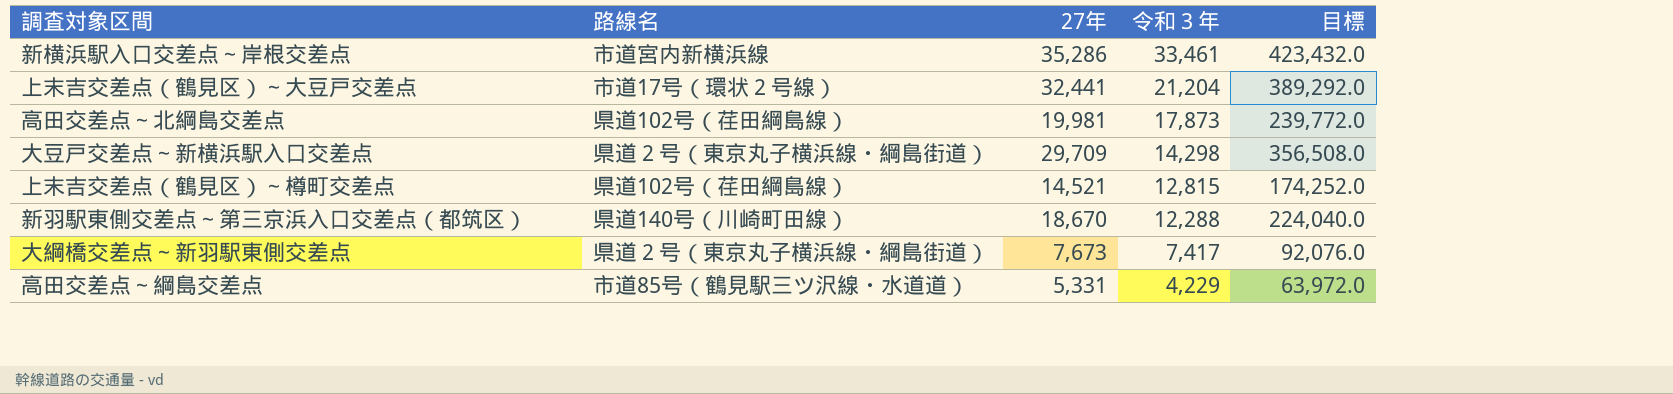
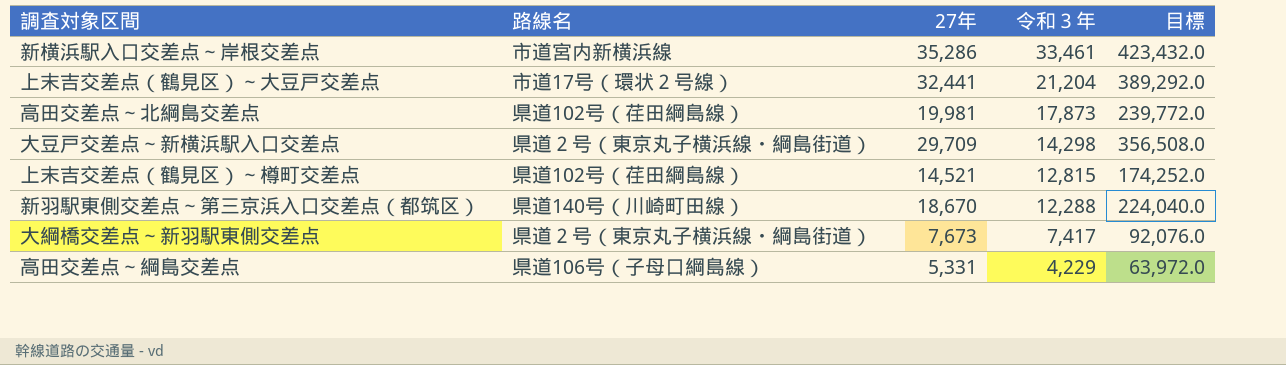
高田交差点～綱島交差点 | 路線名: 市道85号（鶴見駅三ツ沢線・水道道） -> 県道106号（子母口綱島線）

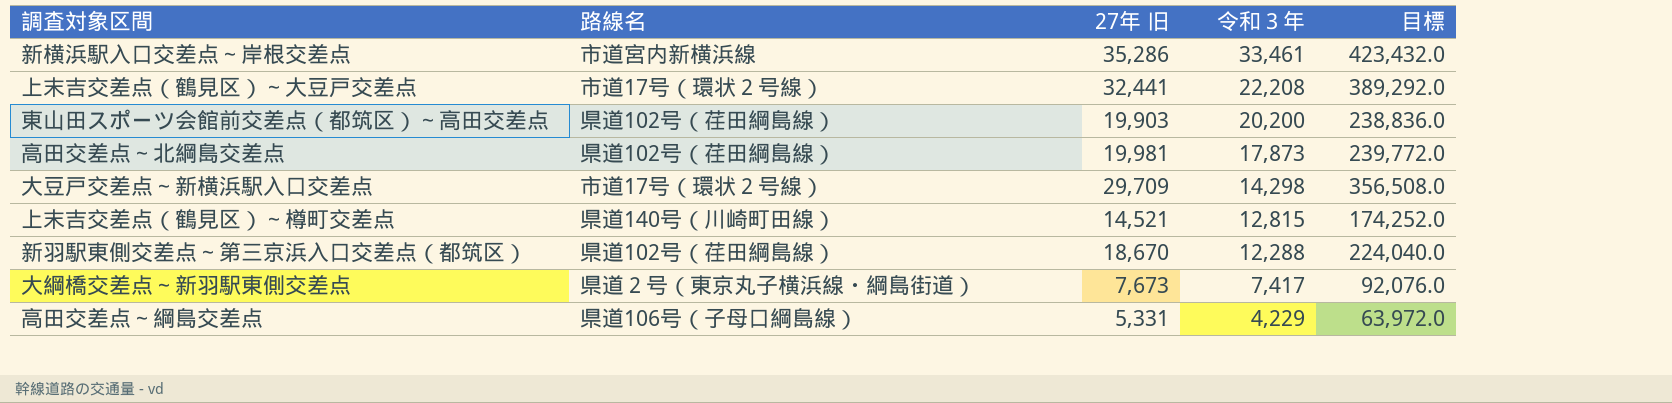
column name: 27年 -> 27年 旧
上末吉交差点（鶴見区）～大豆戸交差点 | 令和３年: 21,204 -> 22,208
row 東山田スポーツ会館前交差点（都筑区）～高田交差点: none -> 県道102号（荏田綱島線） | 19,903 | 20,200 | 238,836.0
大豆戸交差点～新横浜駅入口交差点 | 路線名: 県道２号（東京丸子横浜線・綱島街道） -> 市道17号（環状２号線）
上末吉交差点（鶴見区）～樽町交差点 | 路線名: 県道102号（荏田綱島線） -> 県道140号（川崎町田線）
新羽駅東側交差点～第三京浜入口交差点（都筑区） | 路線名: 県道140号（川崎町田線） -> 県道102号（荏田綱島線）

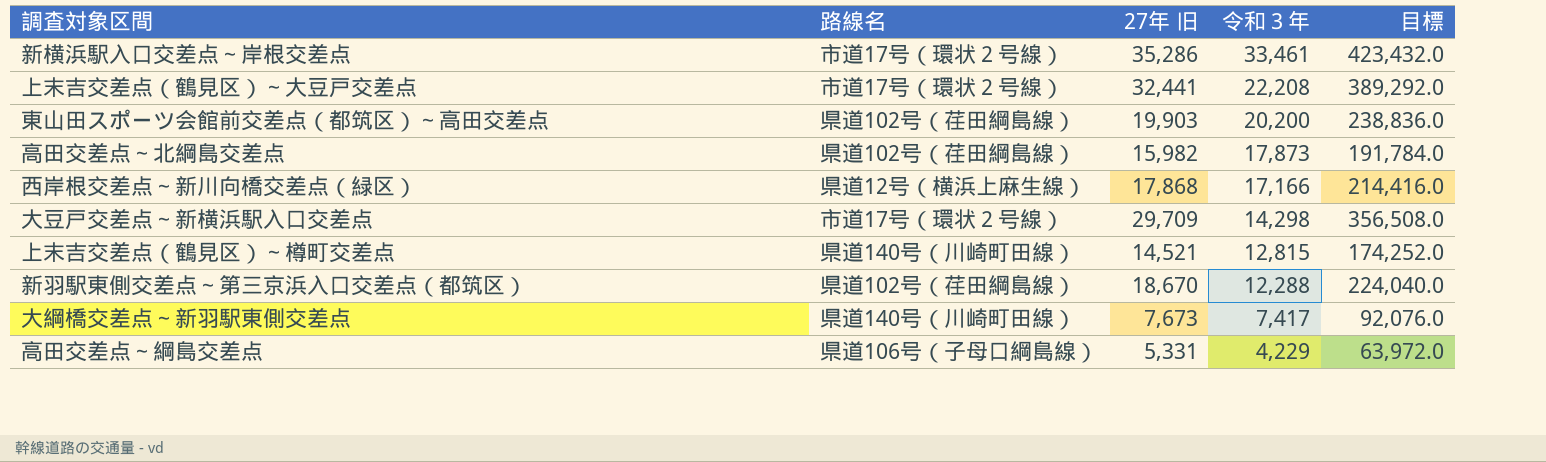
新横浜駅入口交差点～岸根交差点 | 路線名: 市道宮内新横浜線 -> 市道17号（環状２号線）
高田交差点～北綱島交差点 | 27年 旧: 19,981 -> 15,982
高田交差点～北綱島交差点 | 目標: 239,772.0 -> 191,784.0
row 西岸根交差点～新川向橋交差点（緑区）: none -> 県道12号（横浜上麻生線） | 17,868 | 17,166 | 214,416.0
大綱橋交差点～新羽駅東側交差点 | 路線名: 県道２号（東京丸子横浜線・綱島街道） -> 県道140号（川崎町田線）

